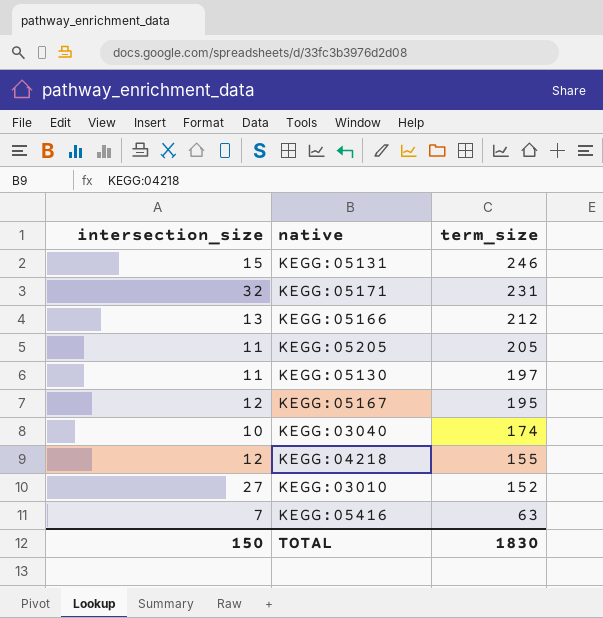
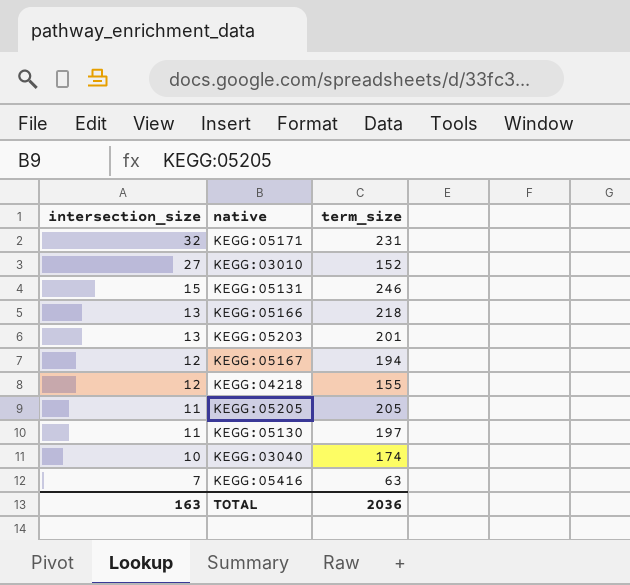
row order: term_size descending -> intersection_size descending
KEGG:05166 | term_size: 212 -> 218
row KEGG:05203: none -> 13 | 201
KEGG:05167 | term_size: 195 -> 194
TOTAL | intersection_size: 150 -> 163
TOTAL | term_size: 1830 -> 2036

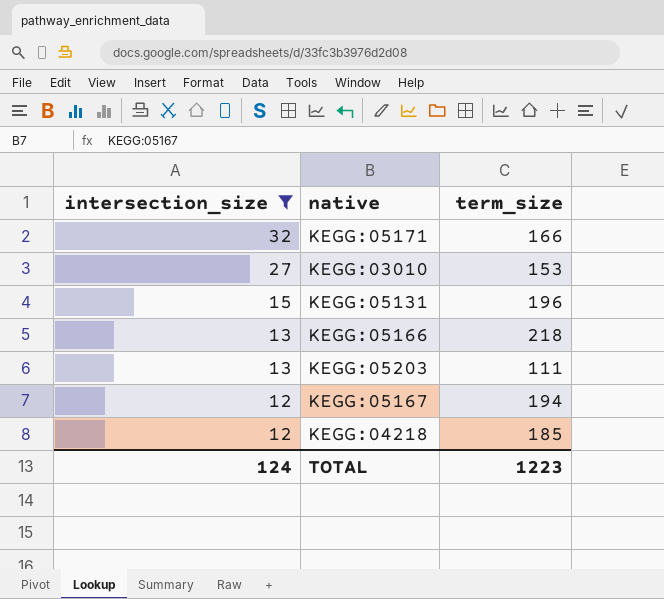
filter: none -> intersection_size >= 12
KEGG:05171 | term_size: 231 -> 166
KEGG:03010 | term_size: 152 -> 153
KEGG:05131 | term_size: 246 -> 196
KEGG:05203 | term_size: 201 -> 111
KEGG:04218 | term_size: 155 -> 185
TOTAL | intersection_size: 163 -> 124
TOTAL | term_size: 2036 -> 1223

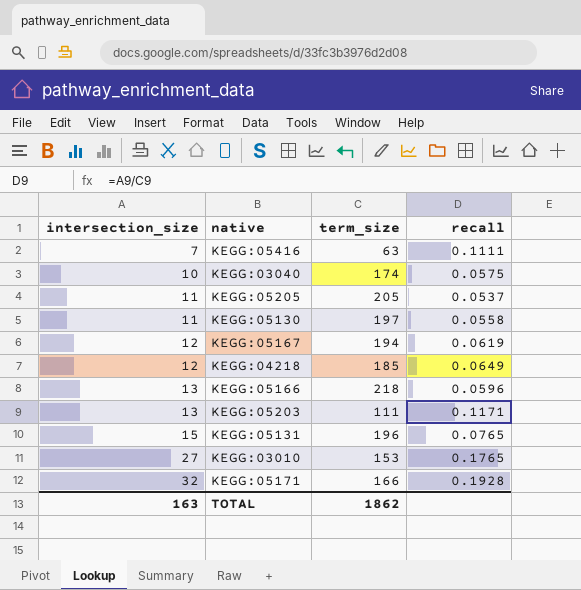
filter: intersection_size >= 12 -> none
row order: intersection_size descending -> intersection_size ascending
column recall | formula: none -> [intersection_size] / [term_size]
TOTAL | intersection_size: 124 -> 163
TOTAL | term_size: 1223 -> 1862

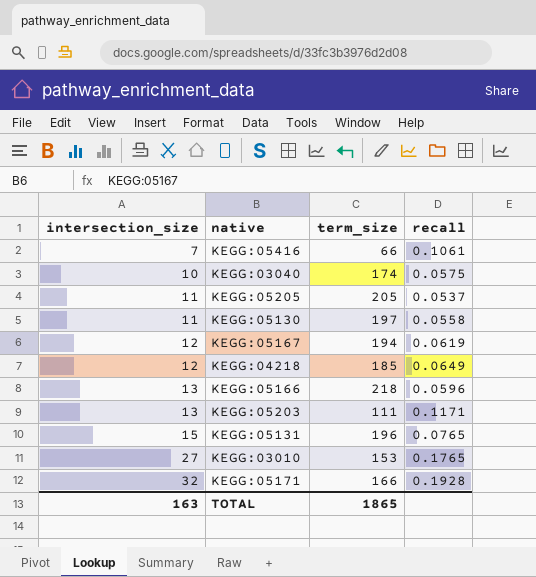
KEGG:05416 | term_size: 63 -> 66
KEGG:05416 | recall: 0.1111 -> 0.1061
TOTAL | term_size: 1862 -> 1865

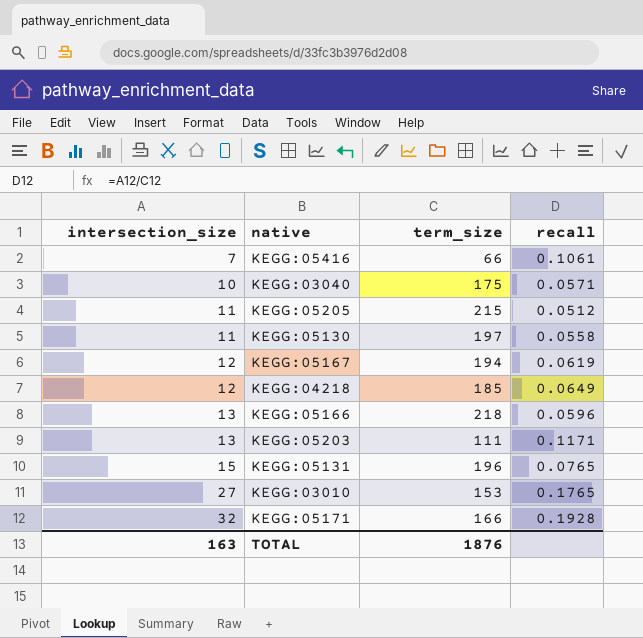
KEGG:03040 | term_size: 174 -> 175
KEGG:03040 | recall: 0.0575 -> 0.0571
KEGG:05205 | term_size: 205 -> 215
KEGG:05205 | recall: 0.0537 -> 0.0512
TOTAL | term_size: 1865 -> 1876

